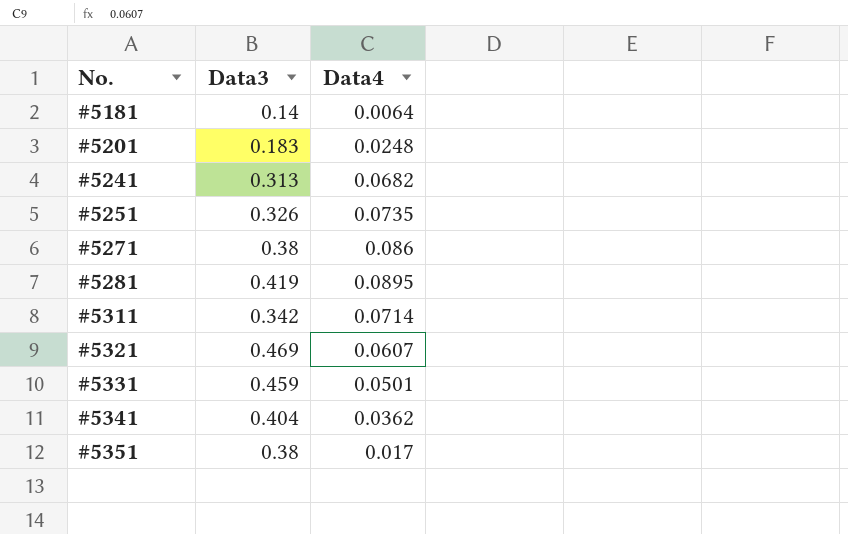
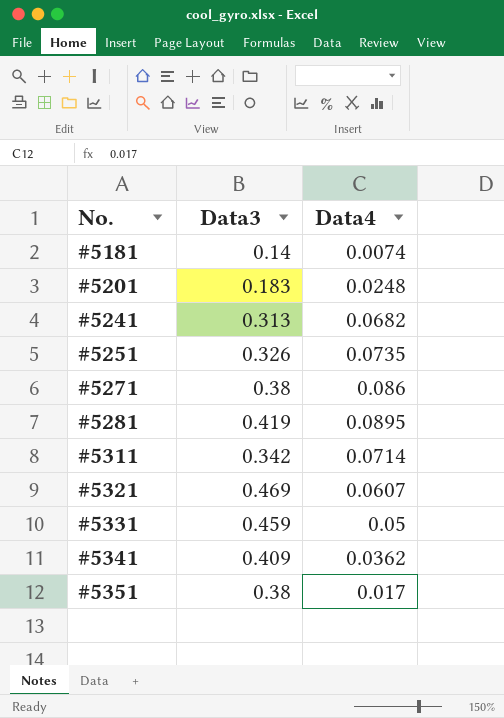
#5181 | Data4: 0.0064 -> 0.0074
#5331 | Data4: 0.0501 -> 0.05
#5341 | Data3: 0.404 -> 0.409

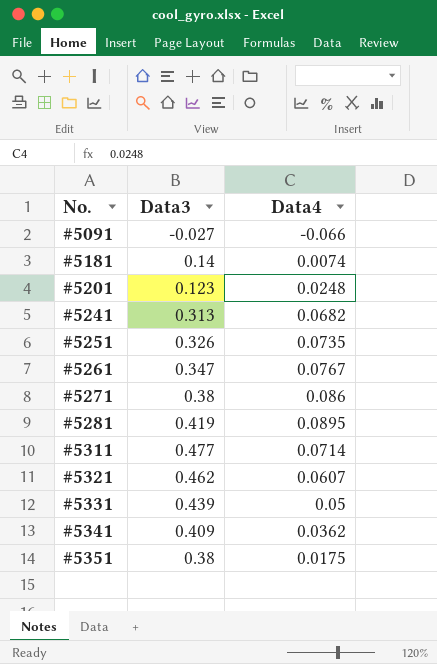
row #5091: none -> -0.027 | -0.066
#5201 | Data3: 0.183 -> 0.123
row #5261: none -> 0.347 | 0.0767
#5311 | Data3: 0.342 -> 0.477
#5321 | Data3: 0.469 -> 0.462
#5331 | Data3: 0.459 -> 0.439
#5351 | Data4: 0.017 -> 0.0175

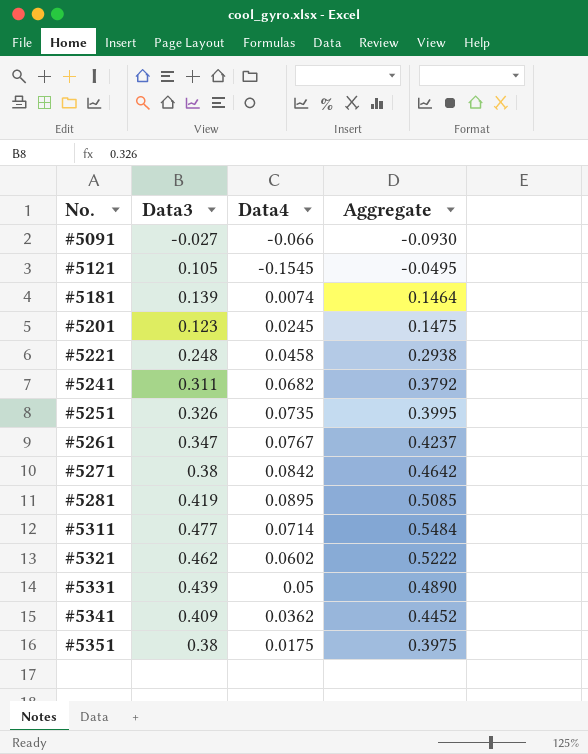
column Aggregate | formula: none -> [Data3] + [Data4]
row #5121: none -> 0.105 | -0.1545 | -0.0495
#5181 | Data3: 0.14 -> 0.139
#5201 | Data4: 0.0248 -> 0.0245
row #5221: none -> 0.248 | 0.0458 | 0.2938
#5241 | Data3: 0.313 -> 0.311
#5271 | Data4: 0.086 -> 0.0842
#5321 | Data4: 0.0607 -> 0.0602

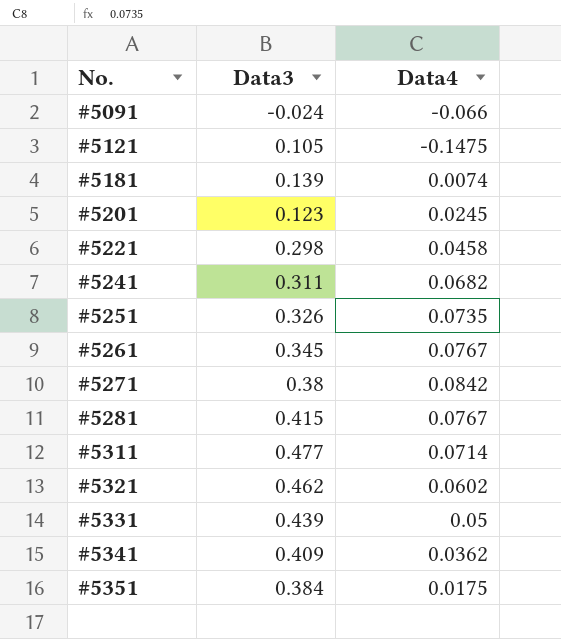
column Aggregate | formula: [Data3] + [Data4] -> none
#5091 | Data3: -0.027 -> -0.024
#5121 | Data4: -0.1545 -> -0.1475
#5221 | Data3: 0.248 -> 0.298
#5261 | Data3: 0.347 -> 0.345
#5281 | Data3: 0.419 -> 0.415
#5281 | Data4: 0.0895 -> 0.0767
#5351 | Data3: 0.38 -> 0.384

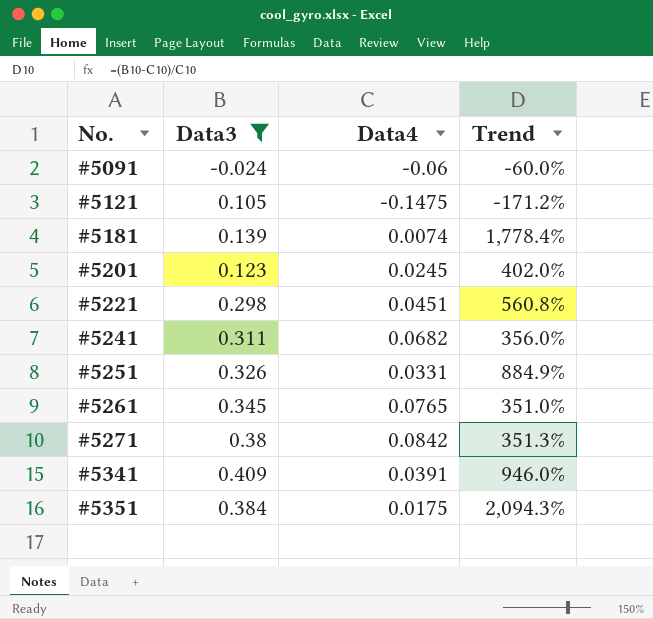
filter: none -> Data3 <= 0.409
column Trend | formula: none -> ([Data3] - [Data4]) / [Data4]
#5091 | Data4: -0.066 -> -0.06
#5221 | Data4: 0.0458 -> 0.0451
#5251 | Data4: 0.0735 -> 0.0331
#5261 | Data4: 0.0767 -> 0.0765
#5341 | Data4: 0.0362 -> 0.0391

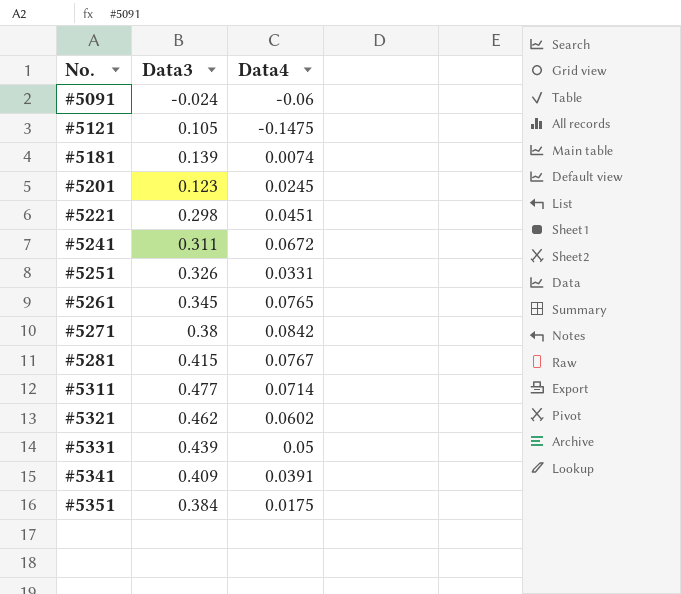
filter: Data3 <= 0.409 -> none
column Trend | formula: ([Data3] - [Data4]) / [Data4] -> none
#5241 | Data4: 0.0682 -> 0.0672

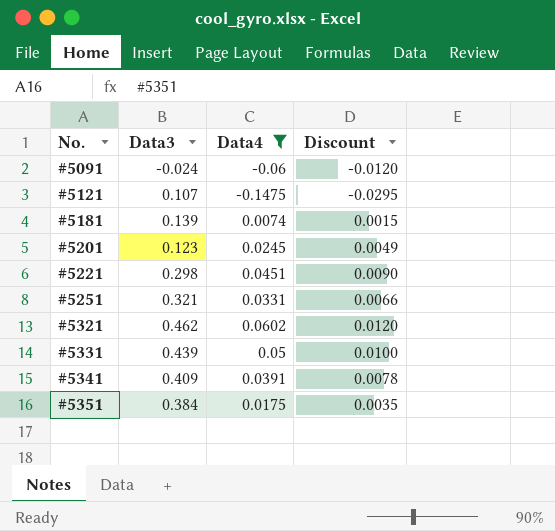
filter: none -> Data4 <= 0.0602
column Discount | formula: none -> [Data4] * 0.2
#5121 | Data3: 0.105 -> 0.107
#5251 | Data3: 0.326 -> 0.321

